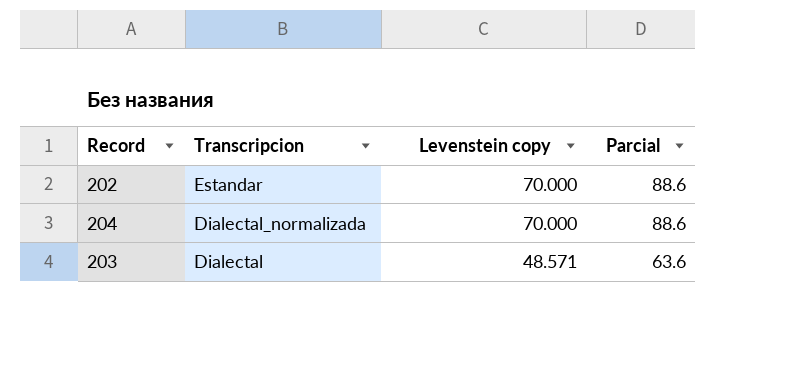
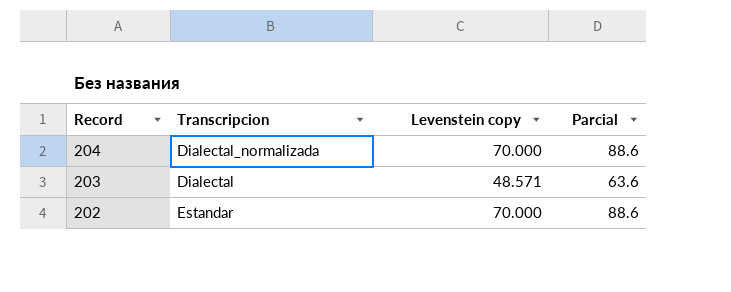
row order: Transcripcion descending -> Record descending

